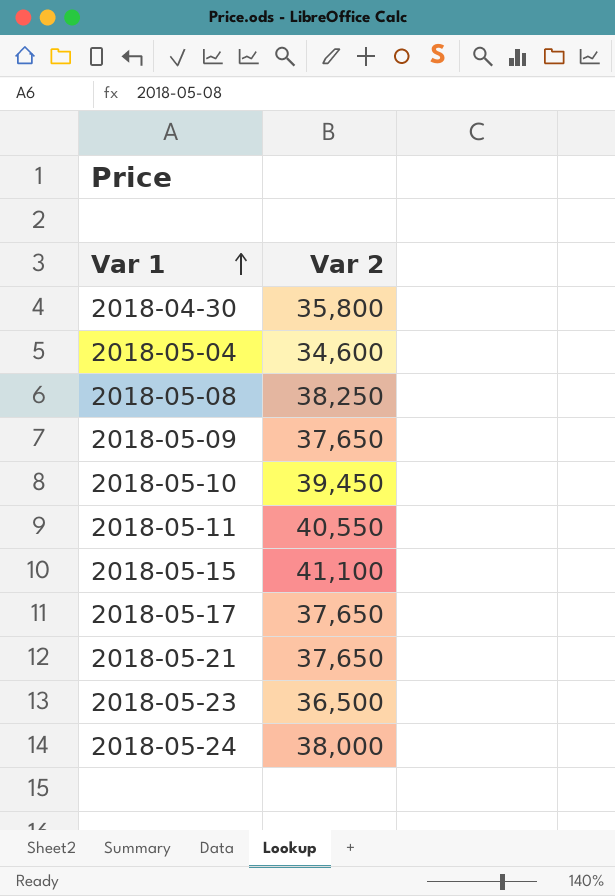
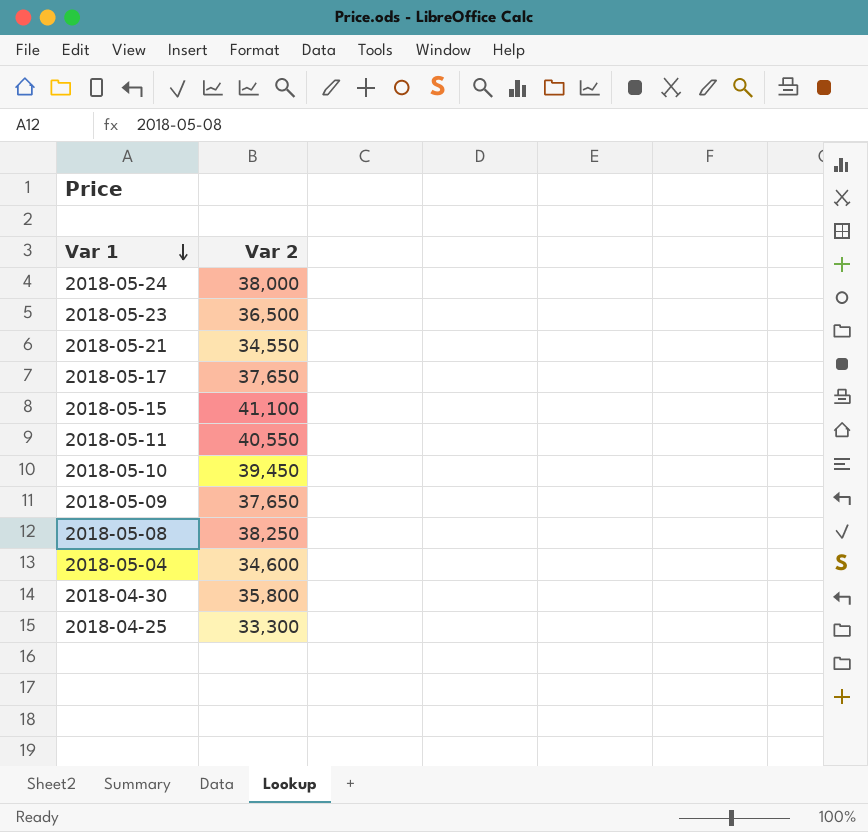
row order: Var 1 ascending -> Var 1 descending
2018-05-21 | Var 2: 37,650 -> 34,550
row 2018-04-25: none -> 33,300

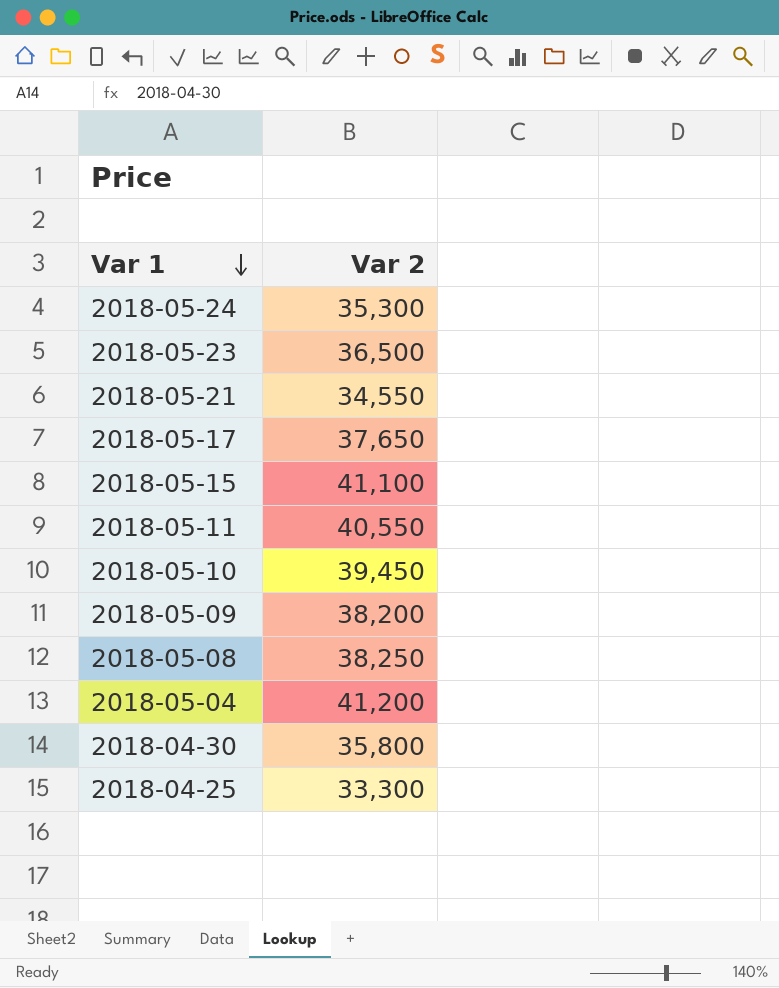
2018-05-24 | Var 2: 38,000 -> 35,300
2018-05-09 | Var 2: 37,650 -> 38,200
2018-05-04 | Var 2: 34,600 -> 41,200

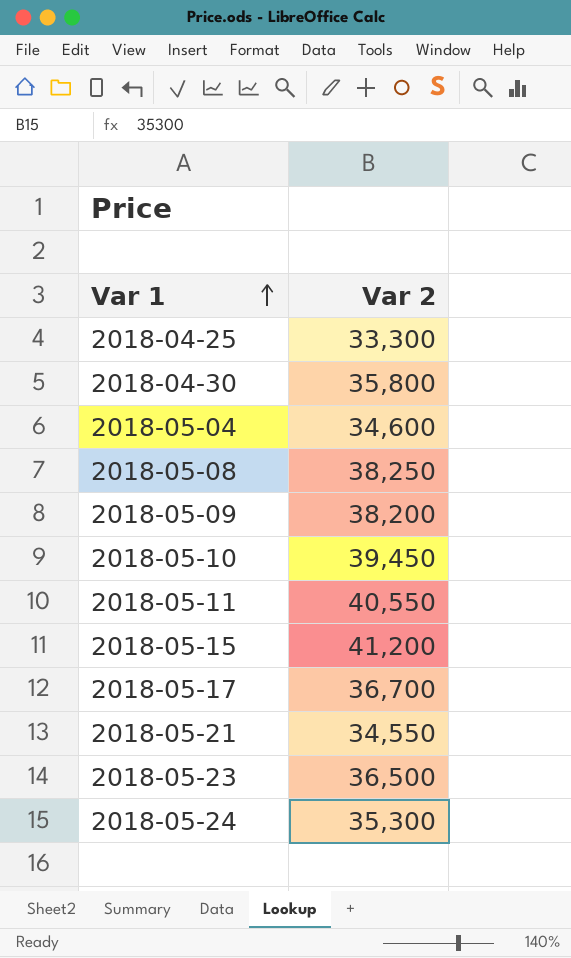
row order: Var 1 descending -> Var 1 ascending
2018-05-04 | Var 2: 41,200 -> 34,600
2018-05-15 | Var 2: 41,100 -> 41,200
2018-05-17 | Var 2: 37,650 -> 36,700

